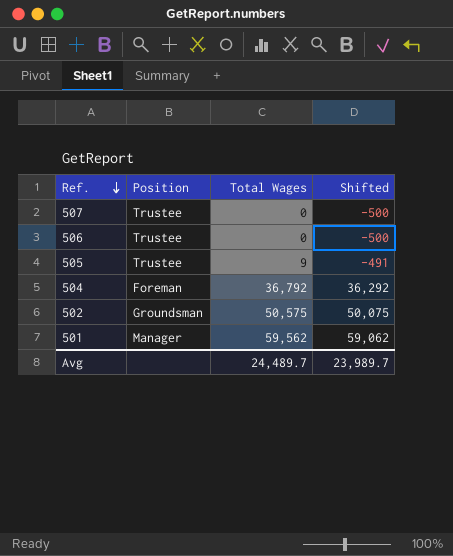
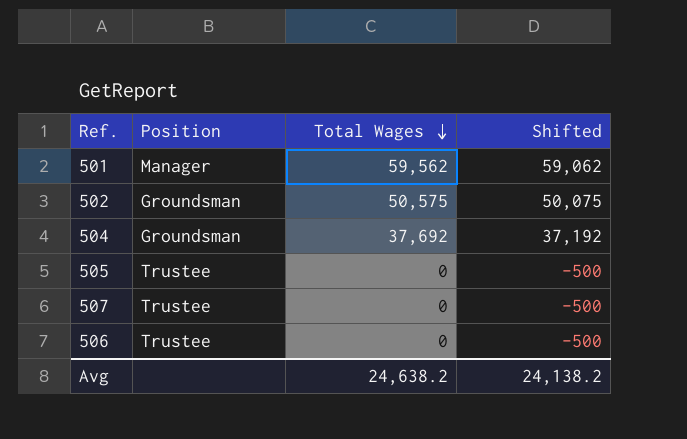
row order: Ref. descending -> Total Wages descending
504 | Position: Foreman -> Groundsman
504 | Total Wages: 36,792 -> 37,692
504 | Shifted: 36,292 -> 37,192
505 | Total Wages: 9 -> 0
505 | Shifted: -491 -> -500
Avg | Total Wages: 24,489.7 -> 24,638.2
Avg | Shifted: 23,989.7 -> 24,138.2

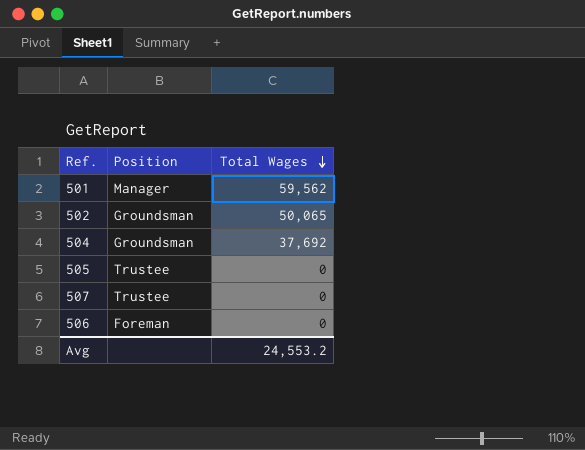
column Shifted | formula: [Total Wages] - 500 -> none
502 | Total Wages: 50,575 -> 50,065
506 | Position: Trustee -> Foreman
Avg | Total Wages: 24,638.2 -> 24,553.2

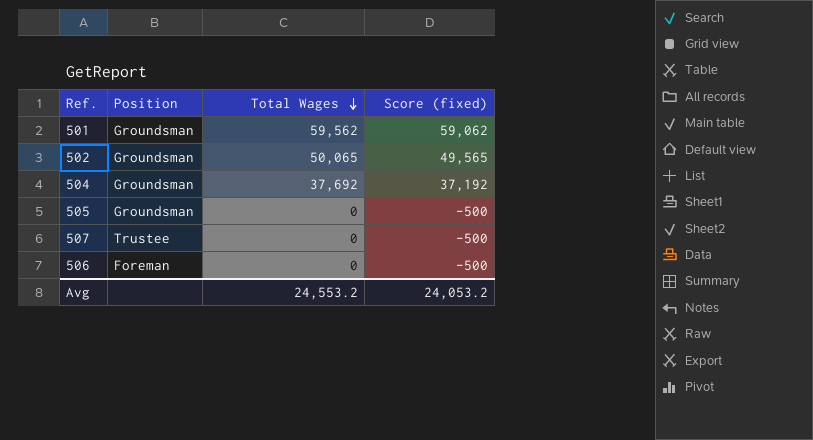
column Score (fixed) | formula: none -> [Total Wages] - 500
501 | Position: Manager -> Groundsman
505 | Position: Trustee -> Groundsman

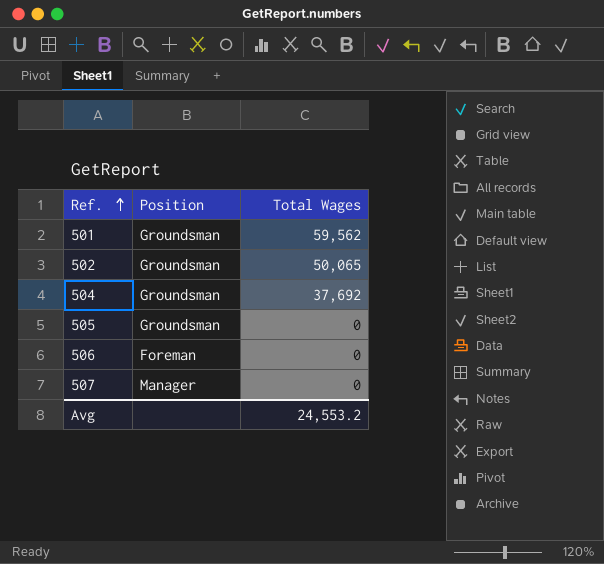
row order: Total Wages descending -> Ref. ascending
column Score (fixed) | formula: [Total Wages] - 500 -> none
507 | Position: Trustee -> Manager

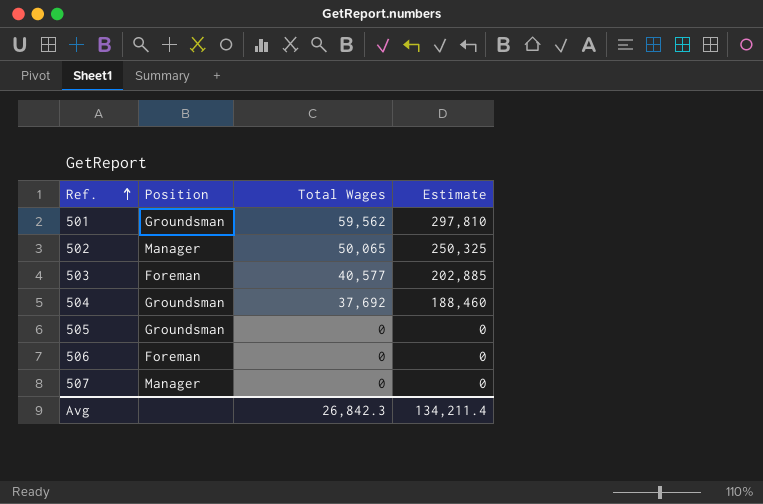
column Estimate | formula: none -> [Total Wages] * 5
502 | Position: Groundsman -> Manager
row 503: none -> Foreman | 40,577 | 202,885
Avg | Total Wages: 24,553.2 -> 26,842.3

